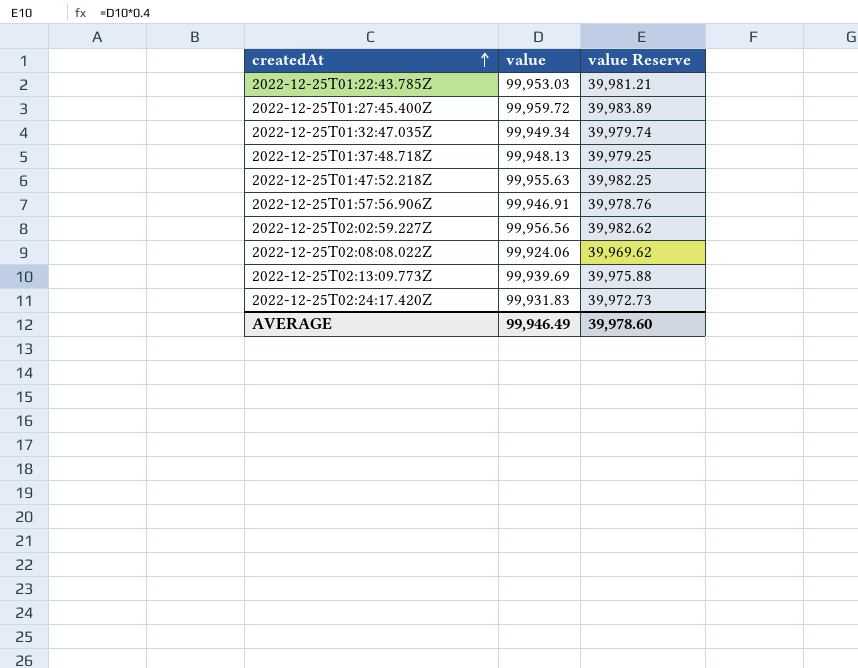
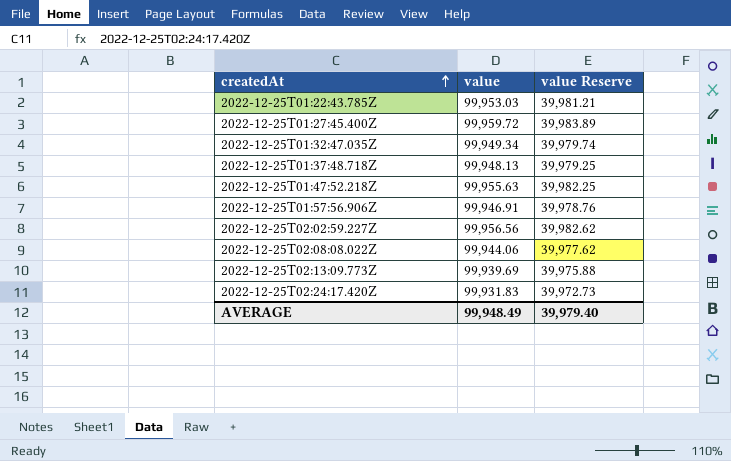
2022-12-25T02:08:08.022Z | value: 99,924.06 -> 99,944.06
2022-12-25T02:08:08.022Z | value Reserve: 39,969.62 -> 39,977.62
AVERAGE | value: 99,946.49 -> 99,948.49
AVERAGE | value Reserve: 39,978.60 -> 39,979.40

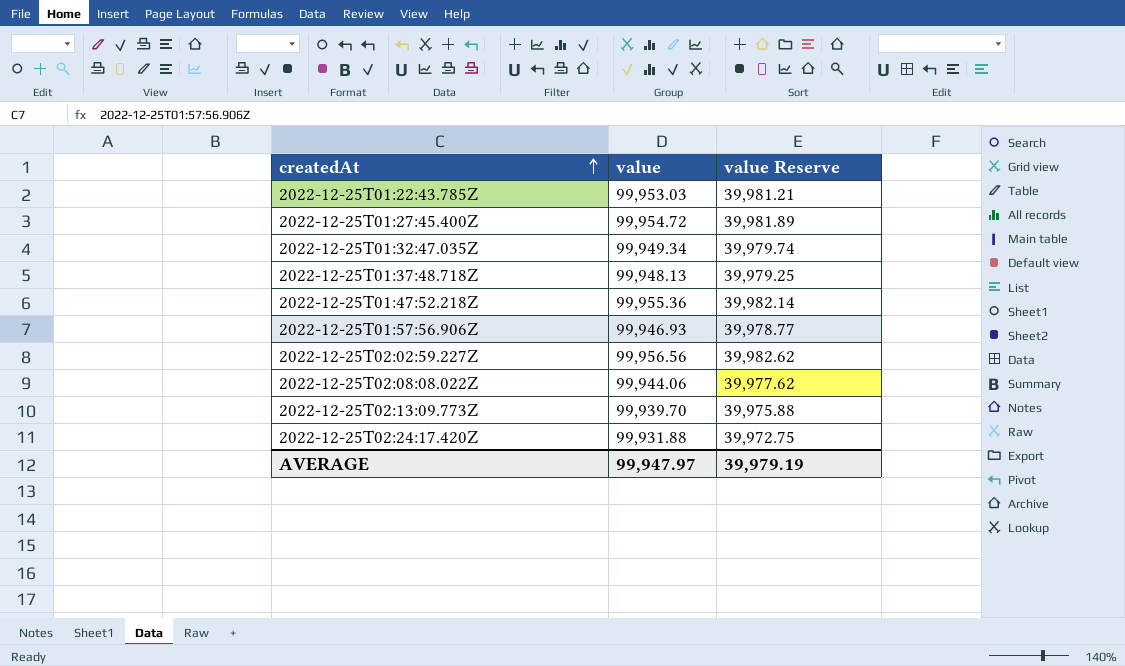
2022-12-25T01:27:45.400Z | value: 99,959.72 -> 99,954.72
2022-12-25T01:27:45.400Z | value Reserve: 39,983.89 -> 39,981.89
2022-12-25T01:47:52.218Z | value: 99,955.63 -> 99,955.36
2022-12-25T01:47:52.218Z | value Reserve: 39,982.25 -> 39,982.14
2022-12-25T01:57:56.906Z | value: 99,946.91 -> 99,946.93
2022-12-25T01:57:56.906Z | value Reserve: 39,978.76 -> 39,978.77
2022-12-25T02:13:09.773Z | value: 99,939.69 -> 99,939.70
2022-12-25T02:24:17.420Z | value: 99,931.83 -> 99,931.88
2022-12-25T02:24:17.420Z | value Reserve: 39,972.73 -> 39,972.75
AVERAGE | value: 99,948.49 -> 99,947.97
AVERAGE | value Reserve: 39,979.40 -> 39,979.19

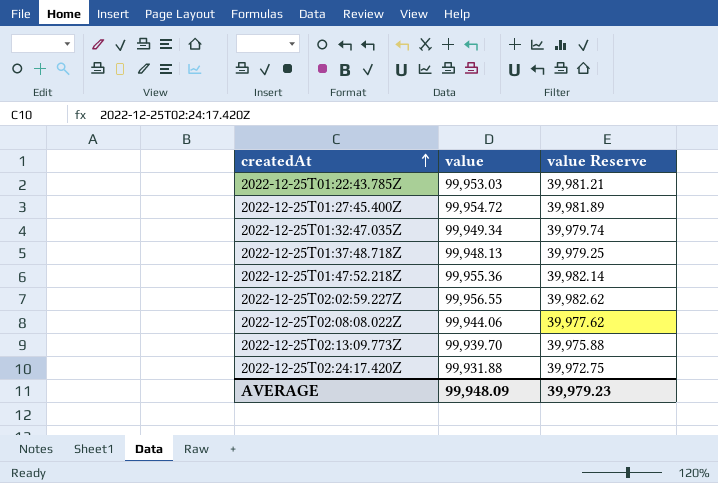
row 2022-12-25T01:57:56.906Z: 99,946.93 | 39,978.77 -> none
2022-12-25T02:02:59.227Z | value: 99,956.56 -> 99,956.55
AVERAGE | value: 99,947.97 -> 99,948.09
AVERAGE | value Reserve: 39,979.19 -> 39,979.23

